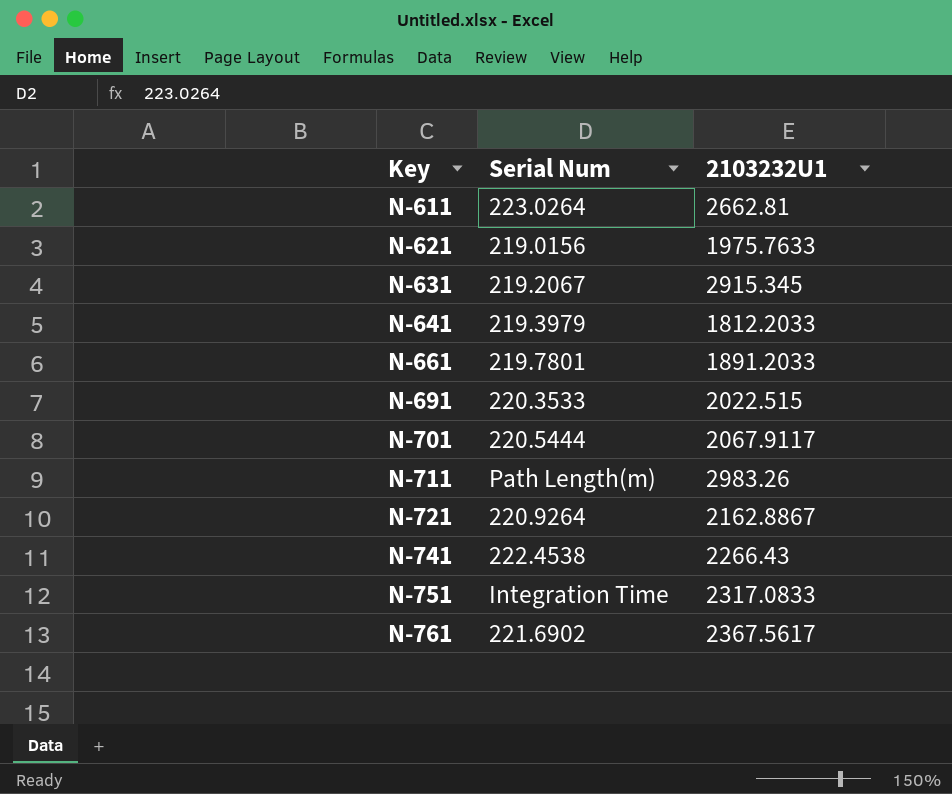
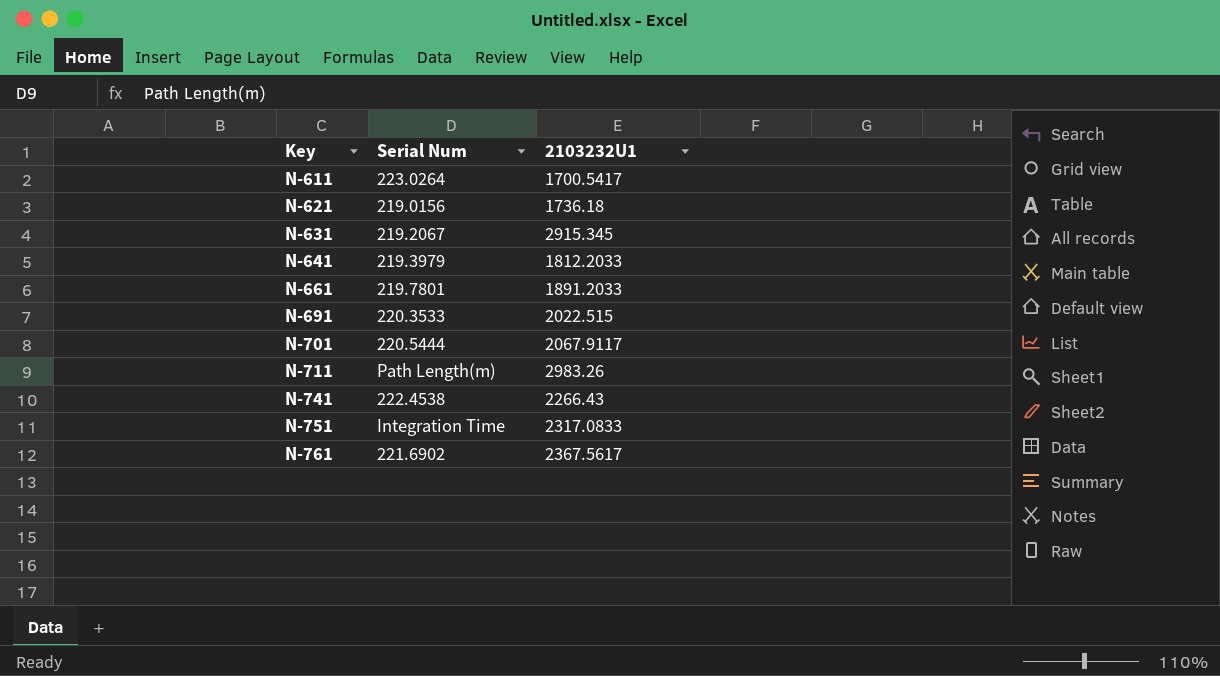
row N-721: 220.9264 | 2162.8867 -> none
N-611 | 2103232U1: 2662.81 -> 1700.5417
N-621 | 2103232U1: 1975.7633 -> 1736.18

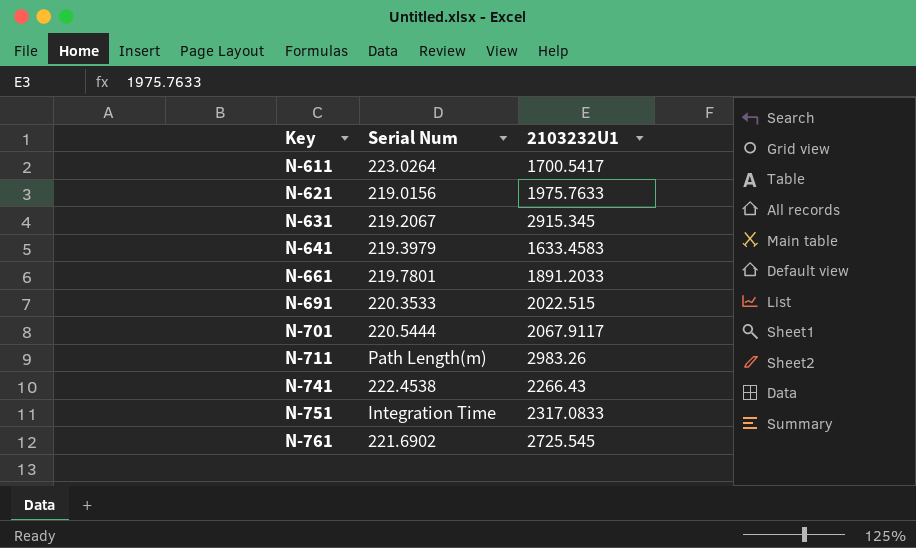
N-621 | 2103232U1: 1736.18 -> 1975.7633
N-641 | 2103232U1: 1812.2033 -> 1633.4583
N-761 | 2103232U1: 2367.5617 -> 2725.545

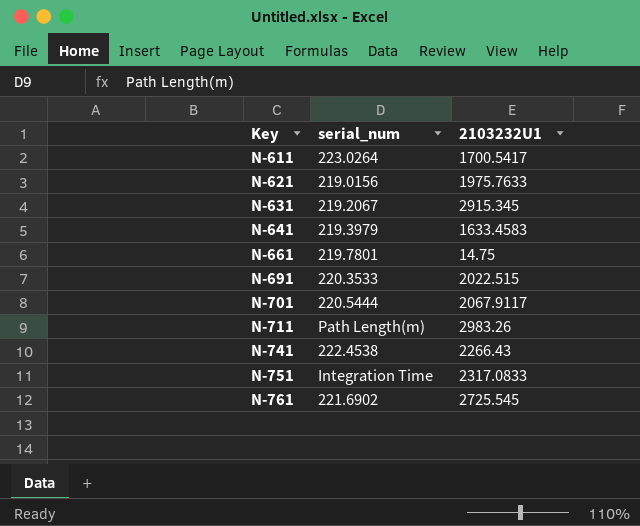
column name: Serial Num -> serial_num
N-661 | 2103232U1: 1891.2033 -> 14.75

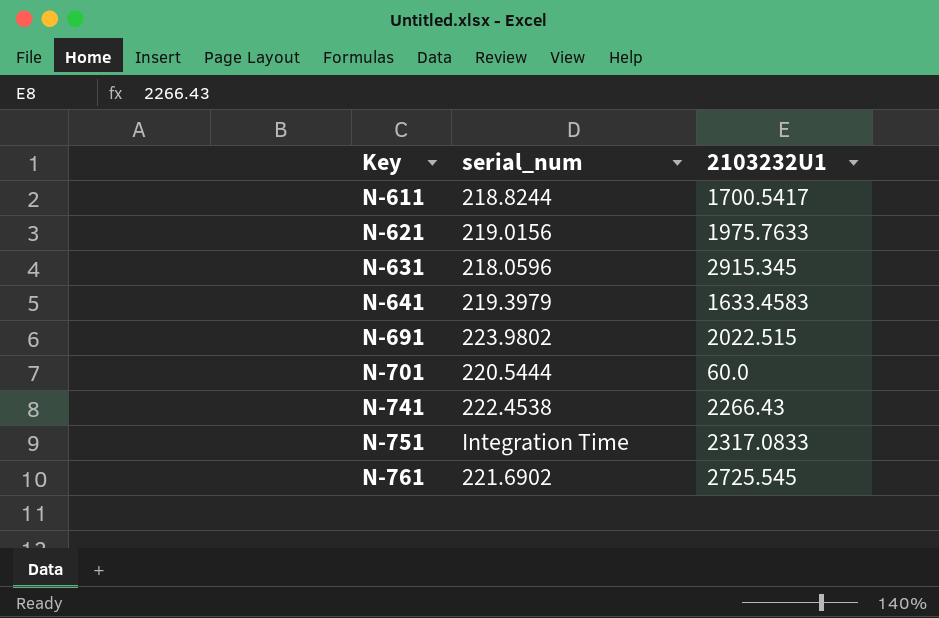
row N-661: 219.7801 | 14.75 -> none
row N-711: Path Length(m) | 2983.26 -> none
N-611 | serial_num: 223.0264 -> 218.8244
N-631 | serial_num: 219.2067 -> 218.0596
N-691 | serial_num: 220.3533 -> 223.9802
N-701 | 2103232U1: 2067.9117 -> 60.0

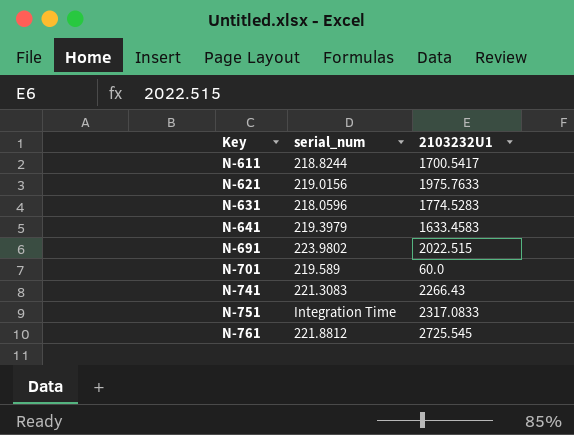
N-631 | 2103232U1: 2915.345 -> 1774.5283
N-701 | serial_num: 220.5444 -> 219.589
N-741 | serial_num: 222.4538 -> 221.3083
N-761 | serial_num: 221.6902 -> 221.8812

